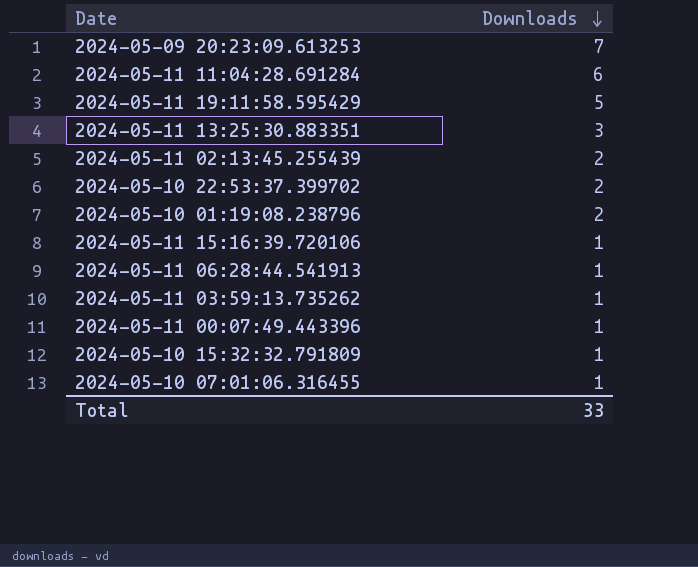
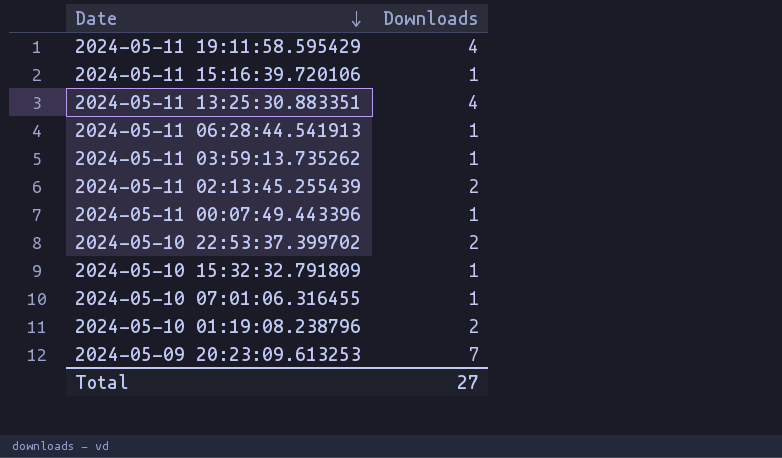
row order: Downloads descending -> Date descending
row 2024-05-11 11:04:28.691284: 6 -> none
2024-05-11 19:11:58.595429 | Downloads: 5 -> 4
2024-05-11 13:25:30.883351 | Downloads: 3 -> 4
Total | Downloads: 33 -> 27

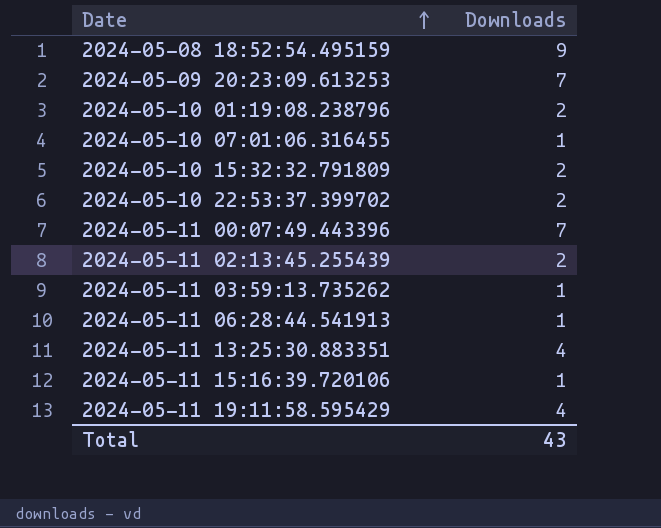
row order: Date descending -> Date ascending
row 2024-05-08 18:52:54.495159: none -> 9
2024-05-10 15:32:32.791809 | Downloads: 1 -> 2
2024-05-11 00:07:49.443396 | Downloads: 1 -> 7
Total | Downloads: 27 -> 43

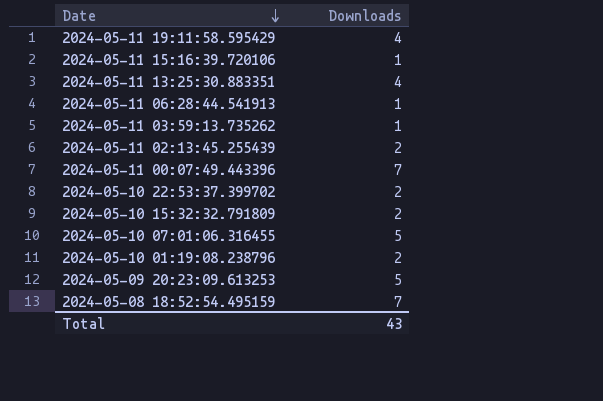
row order: Date ascending -> Date descending
2024-05-10 07:01:06.316455 | Downloads: 1 -> 5
2024-05-09 20:23:09.613253 | Downloads: 7 -> 5
2024-05-08 18:52:54.495159 | Downloads: 9 -> 7

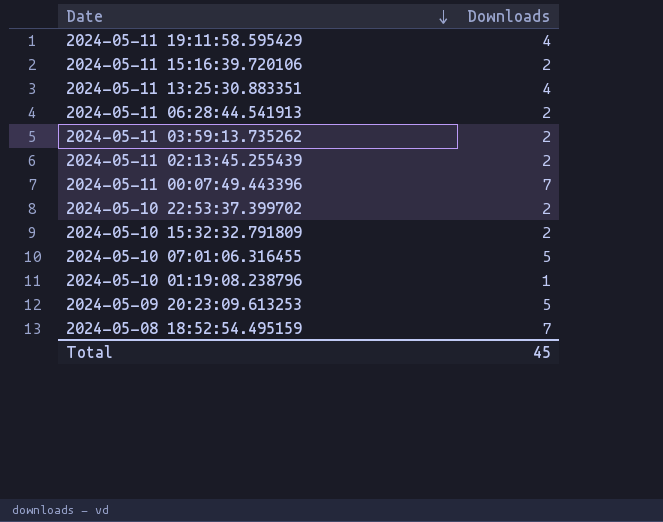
2024-05-11 15:16:39.720106 | Downloads: 1 -> 2
2024-05-11 06:28:44.541913 | Downloads: 1 -> 2
2024-05-11 03:59:13.735262 | Downloads: 1 -> 2
2024-05-10 01:19:08.238796 | Downloads: 2 -> 1
Total | Downloads: 43 -> 45

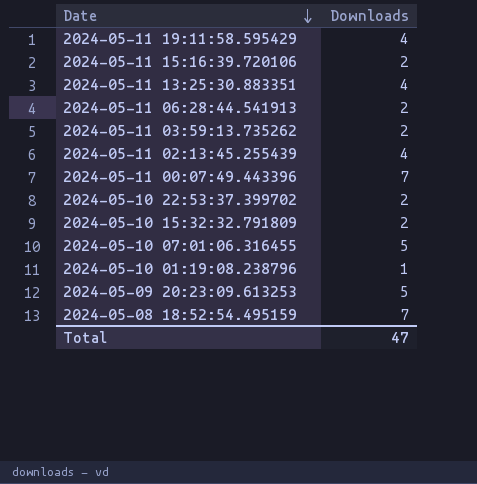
2024-05-11 02:13:45.255439 | Downloads: 2 -> 4
Total | Downloads: 45 -> 47

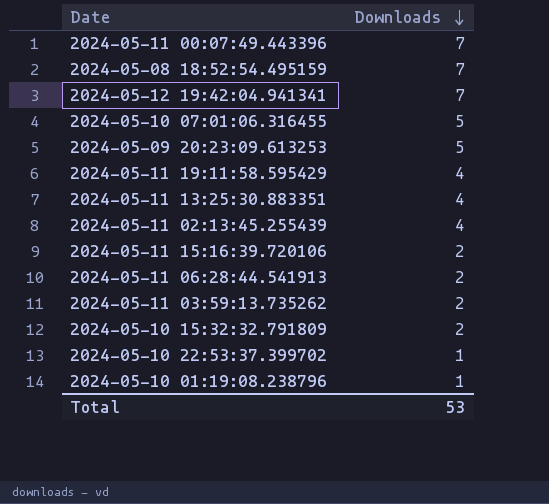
row order: Date descending -> Downloads descending
row 2024-05-12 19:42:04.941341: none -> 7
2024-05-10 22:53:37.399702 | Downloads: 2 -> 1
Total | Downloads: 47 -> 53

